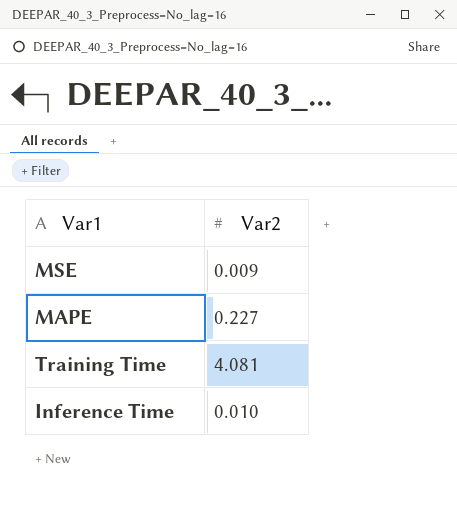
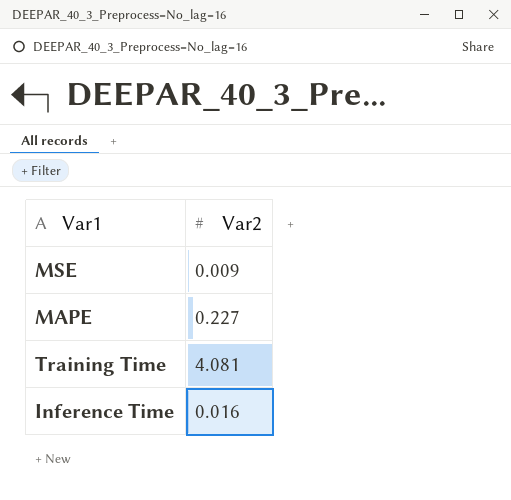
Inference Time | Var2: 0.010 -> 0.016

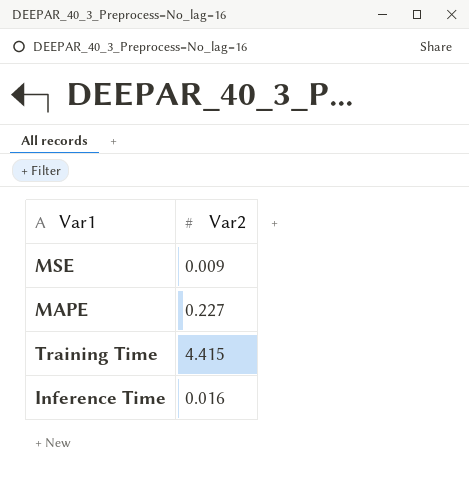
Training Time | Var2: 4.081 -> 4.415

